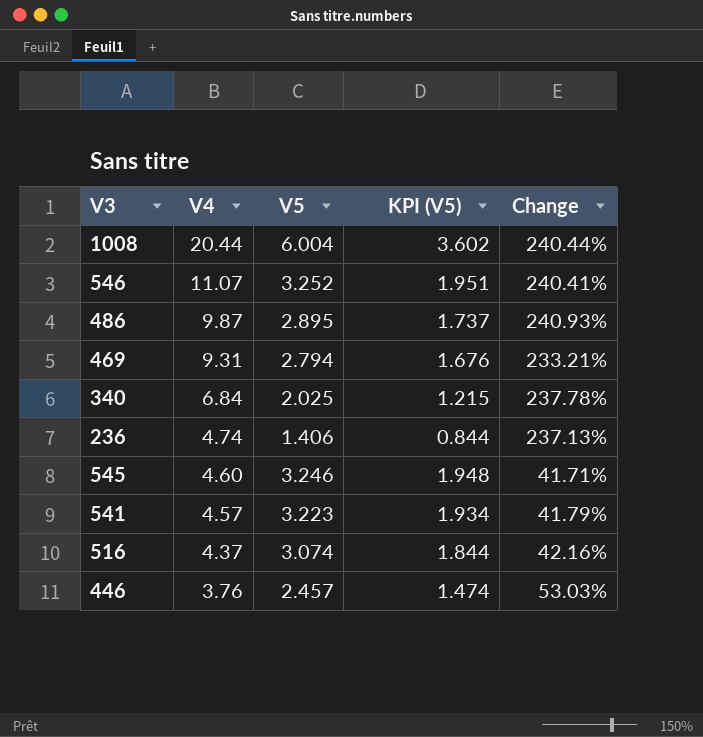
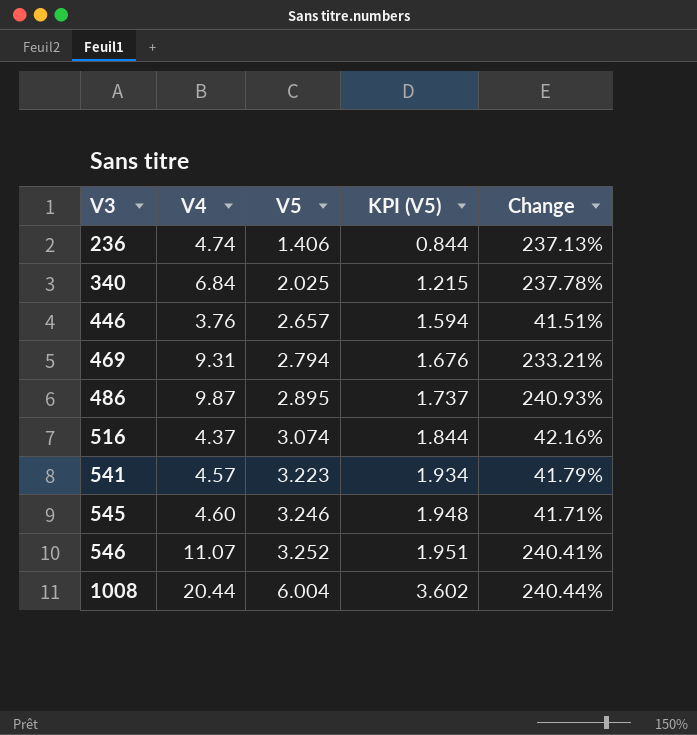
row order: V4 descending -> V3 ascending
446 | V5: 2.457 -> 2.657
446 | KPI (V5): 1.474 -> 1.594
446 | Change: 53.03% -> 41.51%

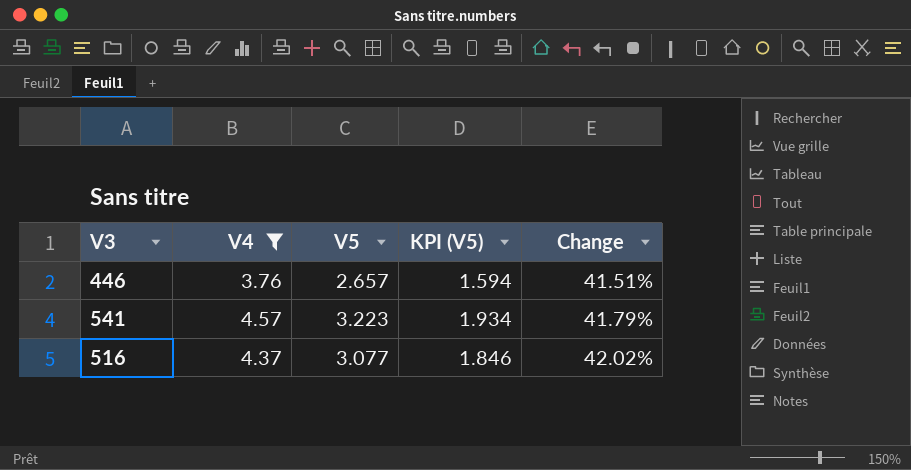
filter: none -> V4 <= 4.57
row order: V3 ascending -> Change ascending
516 | V5: 3.074 -> 3.077
516 | KPI (V5): 1.844 -> 1.846
516 | Change: 42.16% -> 42.02%

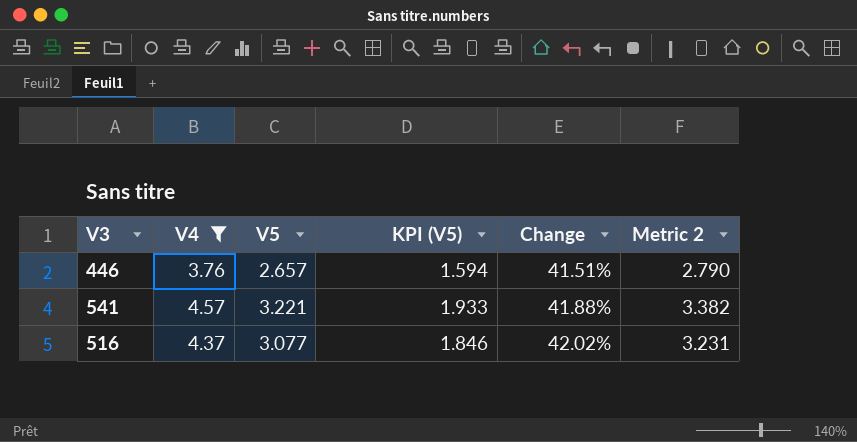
column Metric 2 | formula: none -> [V5] * 1.05
541 | V5: 3.223 -> 3.221
541 | KPI (V5): 1.934 -> 1.933
541 | Change: 41.79% -> 41.88%

